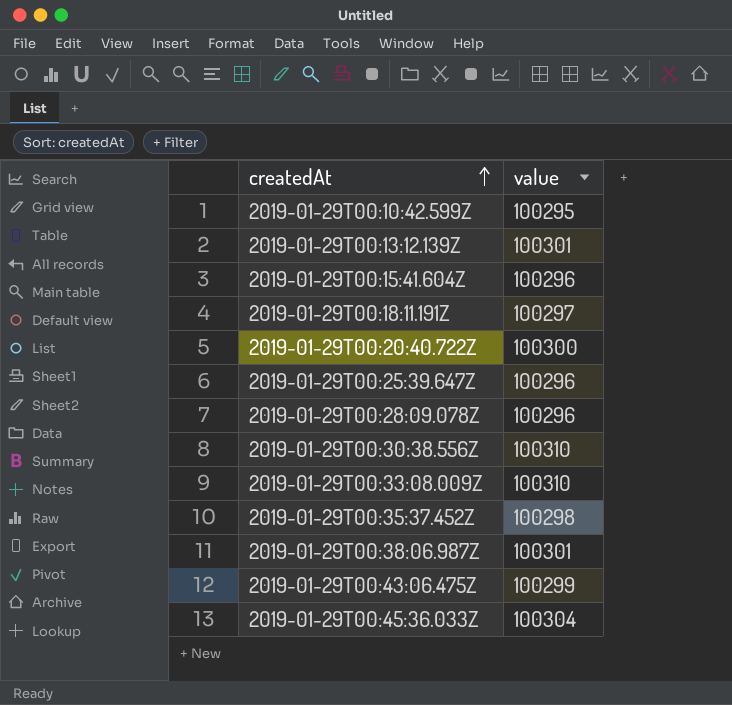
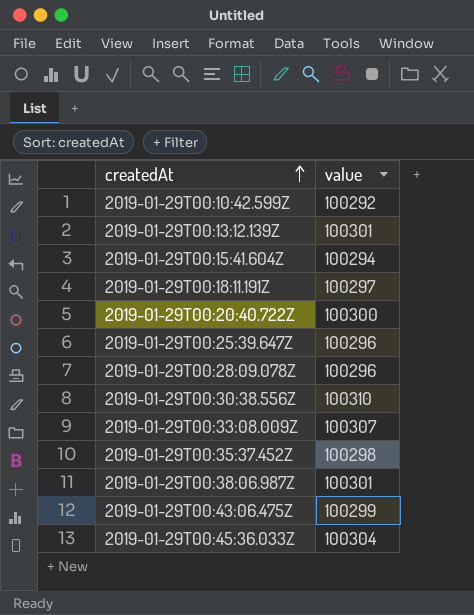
2019-01-29T00:10:42.599Z | value: 100295 -> 100292
2019-01-29T00:15:41.604Z | value: 100296 -> 100294
2019-01-29T00:33:08.009Z | value: 100310 -> 100307

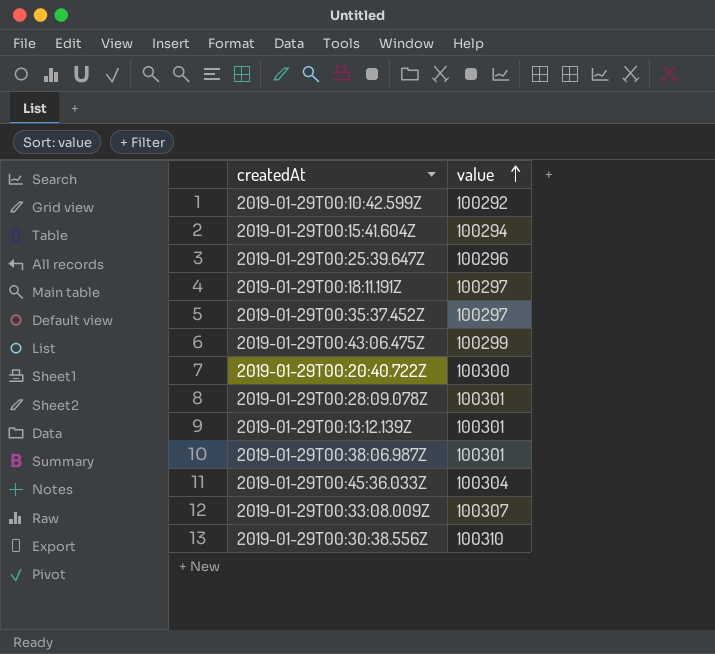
row order: createdAt ascending -> value ascending
2019-01-29T00:35:37.452Z | value: 100298 -> 100297
2019-01-29T00:28:09.078Z | value: 100296 -> 100301

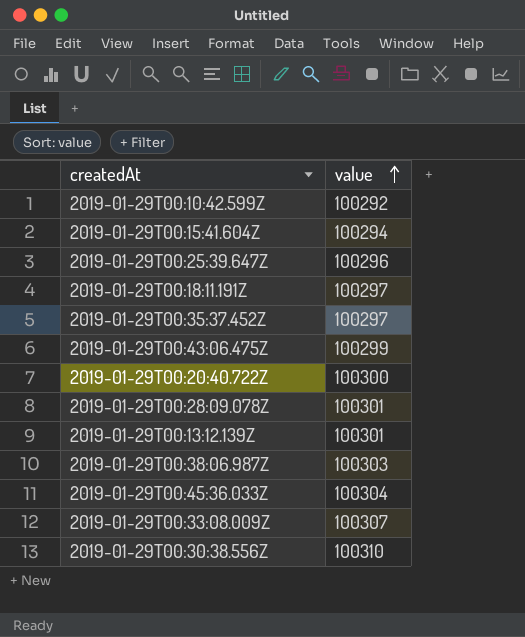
2019-01-29T00:38:06.987Z | value: 100301 -> 100303

